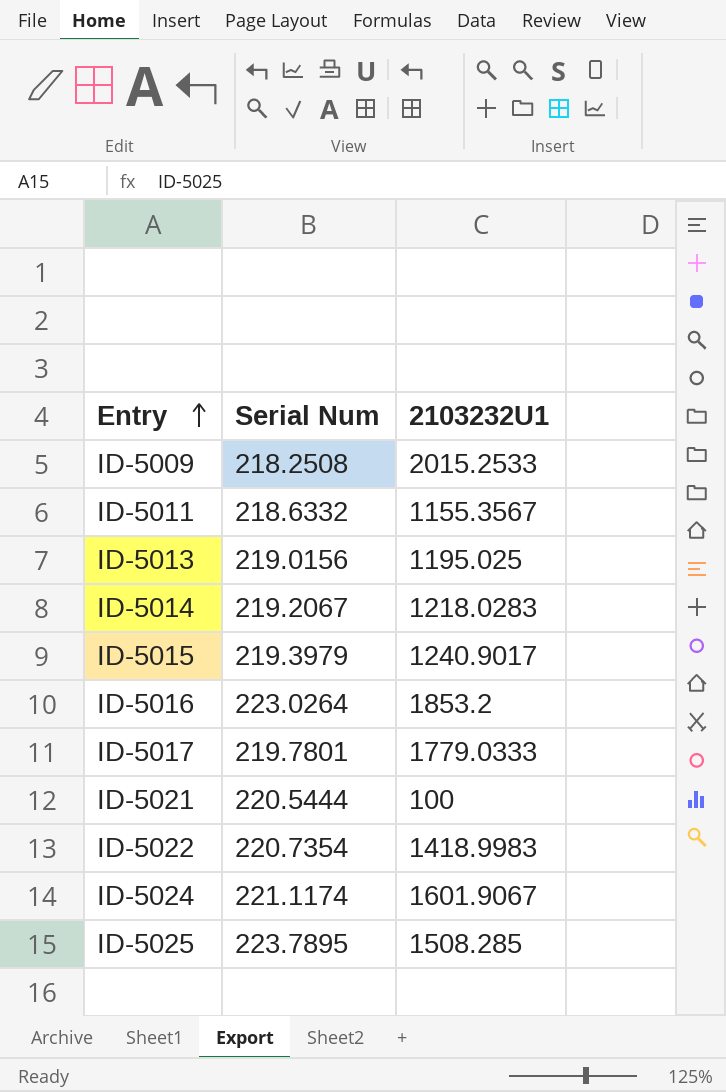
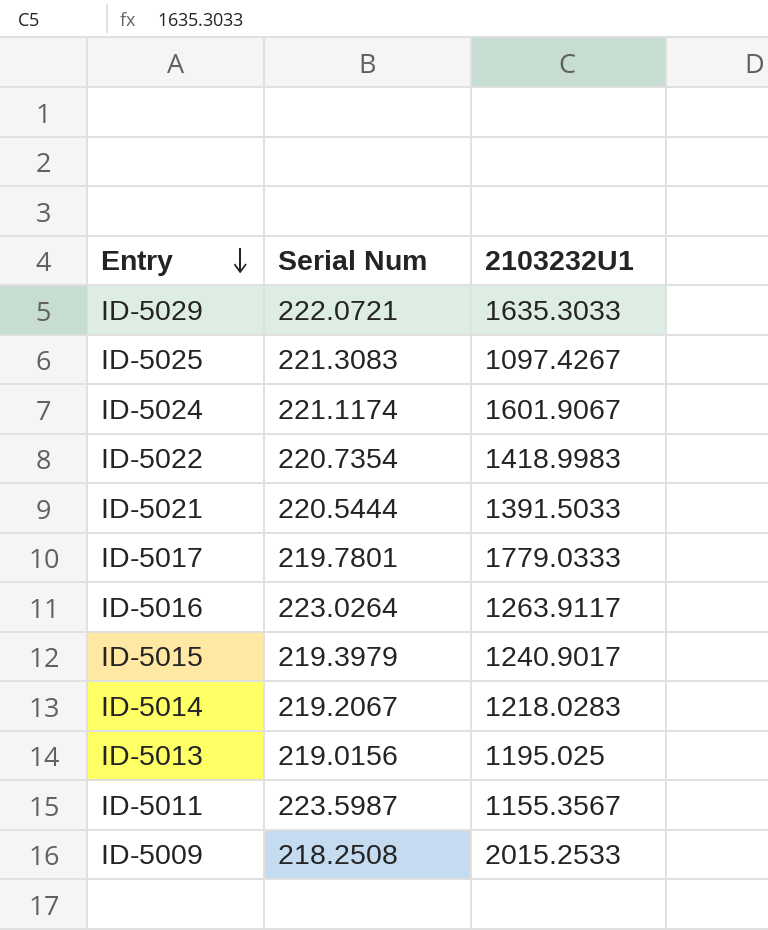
row order: Entry ascending -> Entry descending
row ID-5029: none -> 222.0721 | 1635.3033
ID-5025 | Serial Num: 223.7895 -> 221.3083
ID-5025 | 2103232U1: 1508.285 -> 1097.4267
ID-5021 | 2103232U1: 100 -> 1391.5033
ID-5016 | 2103232U1: 1853.2 -> 1263.9117
ID-5011 | Serial Num: 218.6332 -> 223.5987

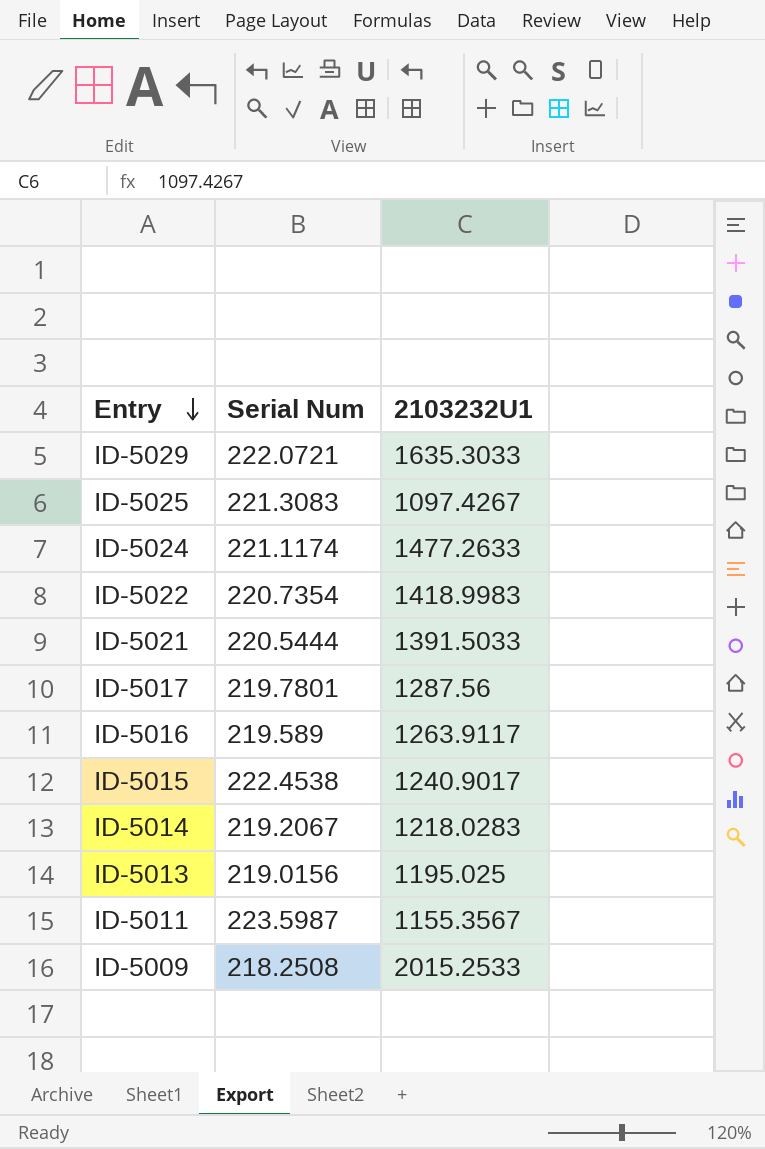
ID-5024 | 2103232U1: 1601.9067 -> 1477.2633
ID-5017 | 2103232U1: 1779.0333 -> 1287.56
ID-5016 | Serial Num: 223.0264 -> 219.589
ID-5015 | Serial Num: 219.3979 -> 222.4538

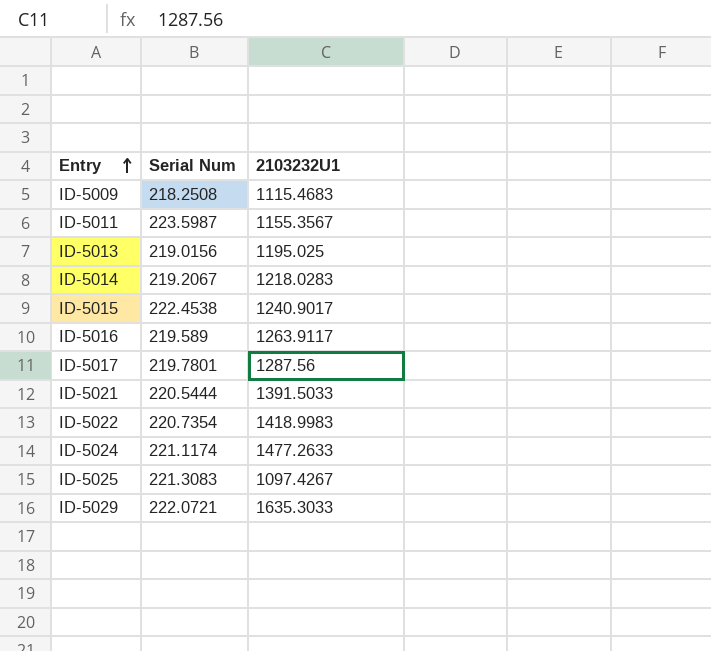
row order: Entry descending -> Entry ascending
ID-5009 | 2103232U1: 2015.2533 -> 1115.4683

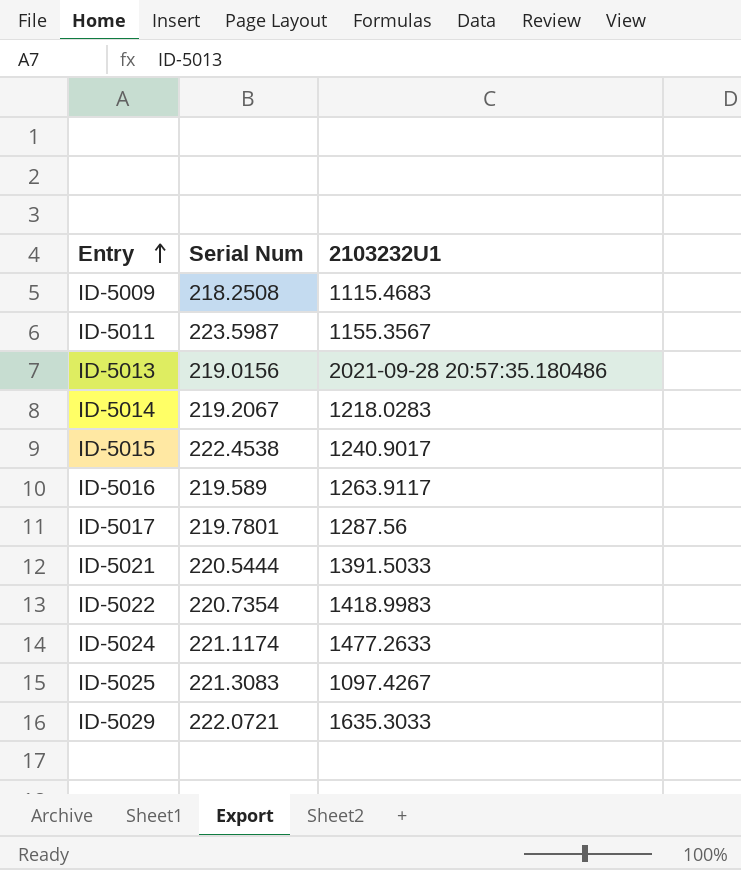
ID-5013 | 2103232U1: 1195.025 -> 2021-09-28 20:57:35.180486

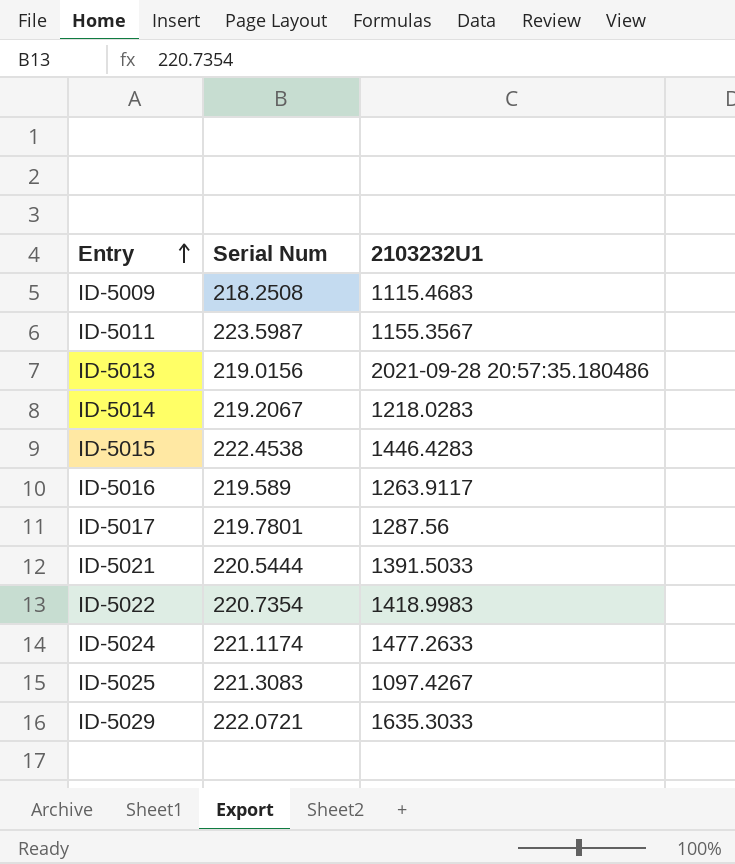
ID-5015 | 2103232U1: 1240.9017 -> 1446.4283

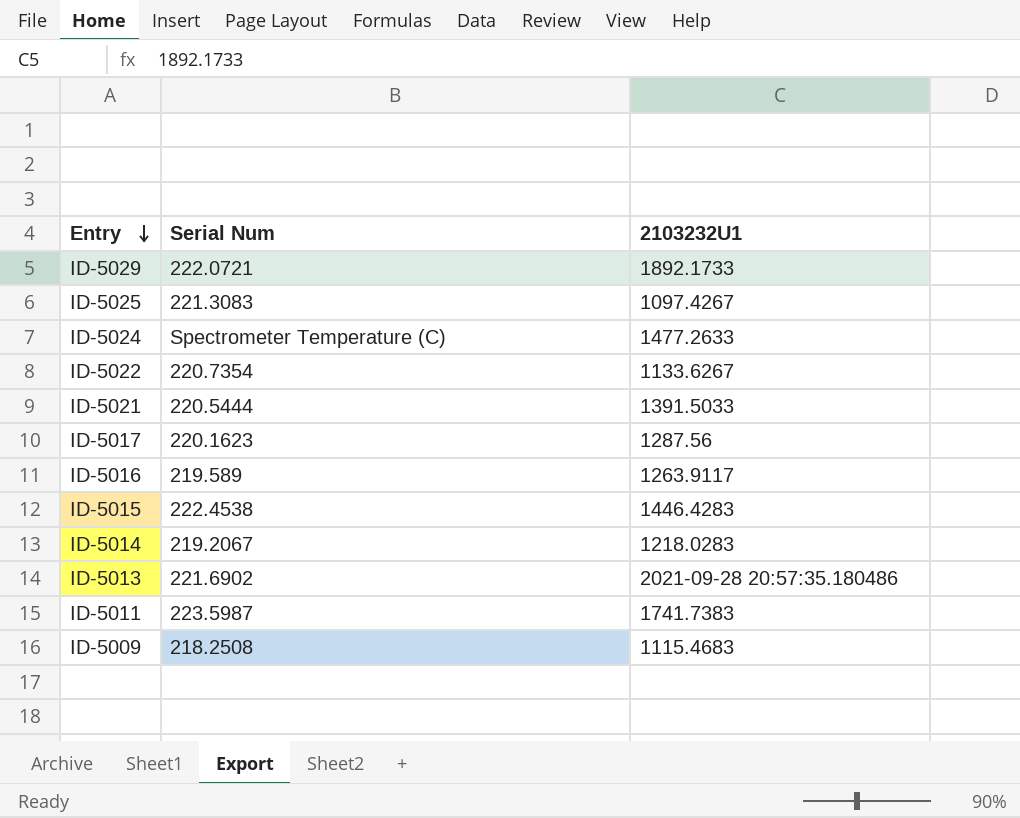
row order: Entry ascending -> Entry descending
ID-5029 | 2103232U1: 1635.3033 -> 1892.1733
ID-5024 | Serial Num: 221.1174 -> Spectrometer Temperature (C)
ID-5022 | 2103232U1: 1418.9983 -> 1133.6267
ID-5017 | Serial Num: 219.7801 -> 220.1623
ID-5013 | Serial Num: 219.0156 -> 221.6902
ID-5011 | 2103232U1: 1155.3567 -> 1741.7383

